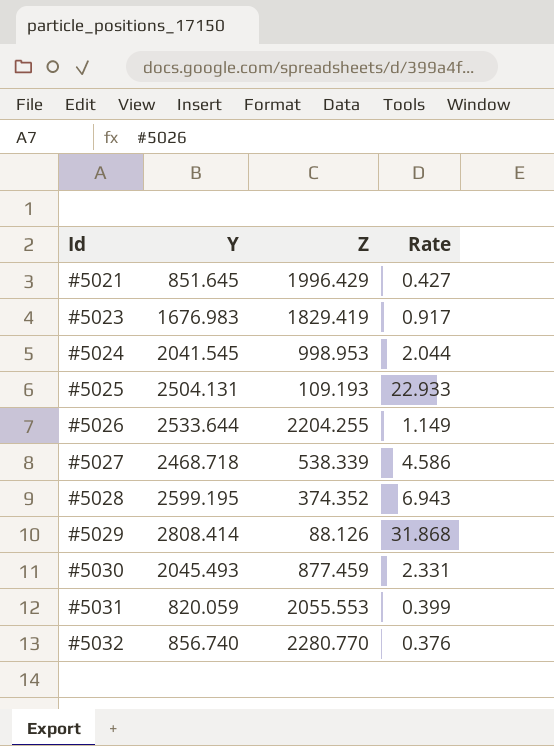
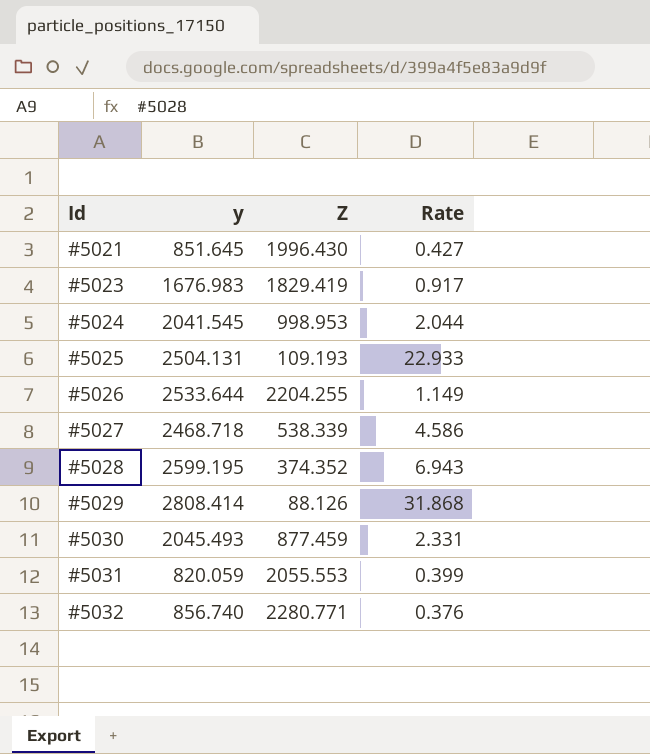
column name: Y -> y
#5021 | Z: 1996.429 -> 1996.430
#5032 | Z: 2280.770 -> 2280.771

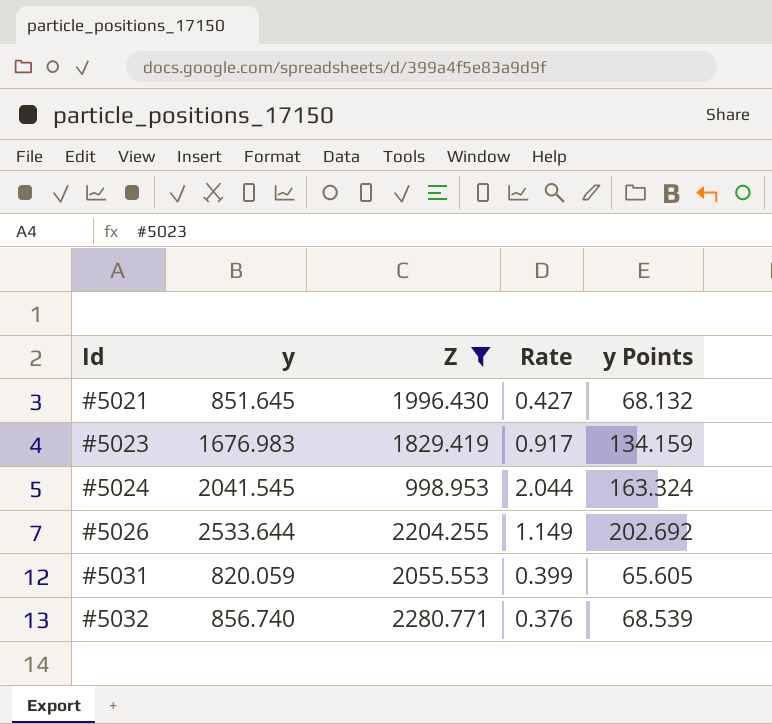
filter: none -> Z >= 998.953
column y Points | formula: none -> [y] * 0.08

